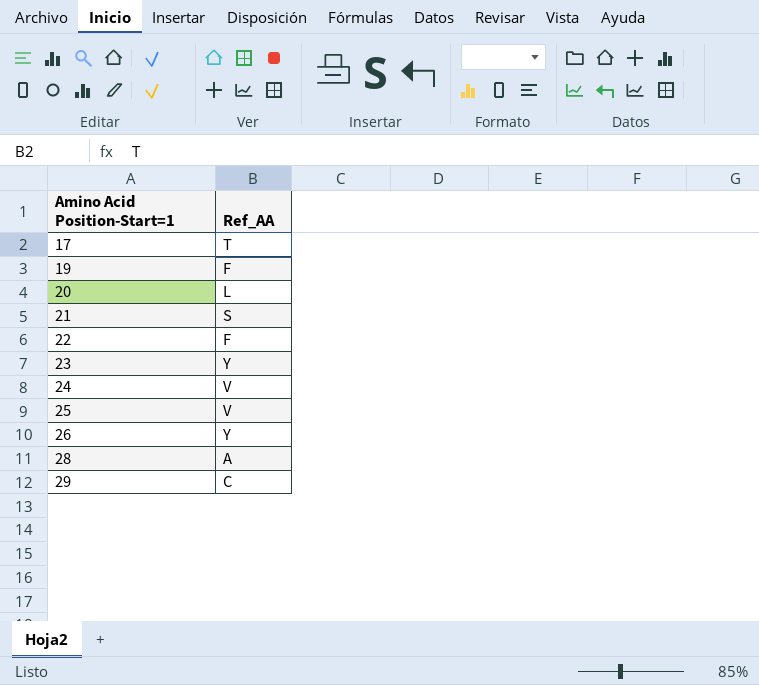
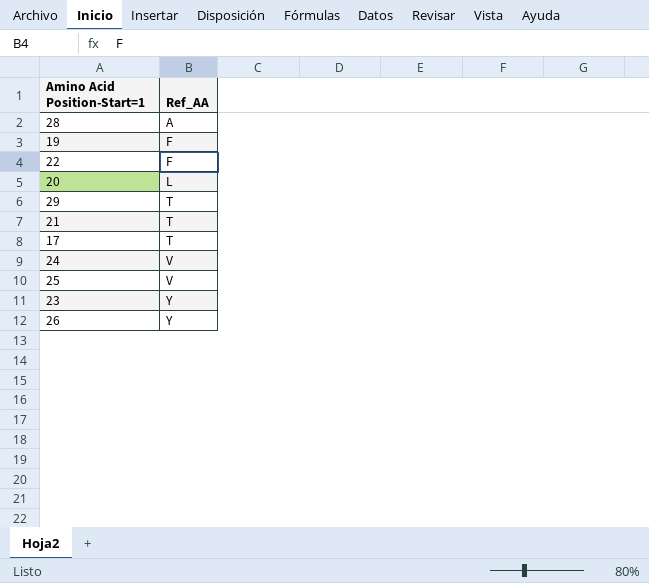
row order: Amino Acid Position-Start=1 ascending -> Ref_AA ascending
29 | Ref_AA: C -> T
21 | Ref_AA: S -> T

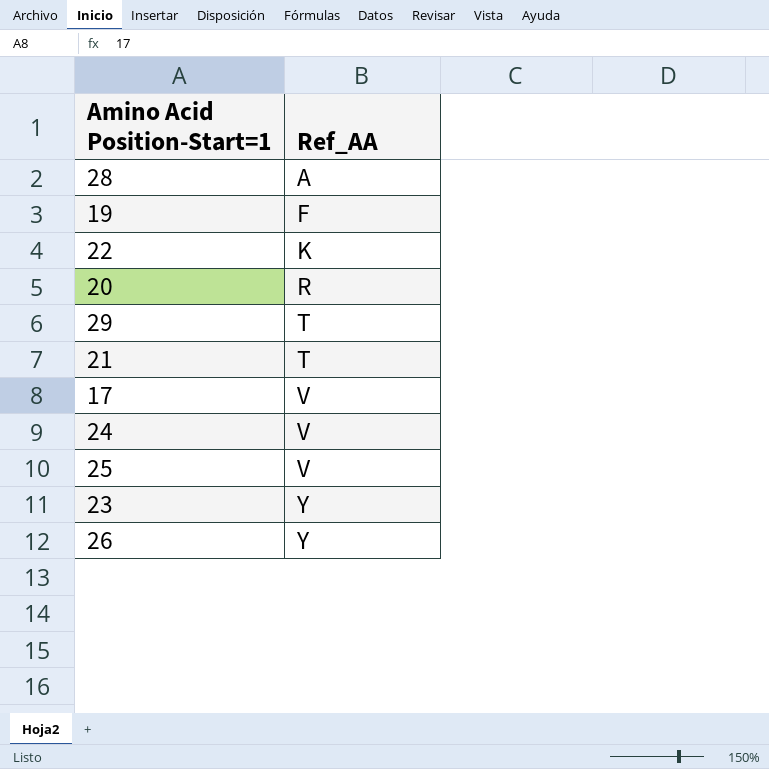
22 | Ref_AA: F -> K
20 | Ref_AA: L -> R
17 | Ref_AA: T -> V

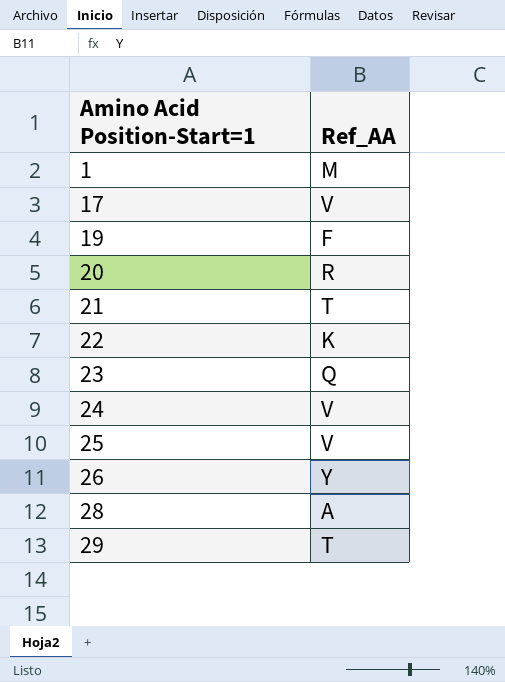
row order: Ref_AA ascending -> Amino Acid Position-Start=1 ascending
row 1: none -> M
23 | Ref_AA: Y -> Q

